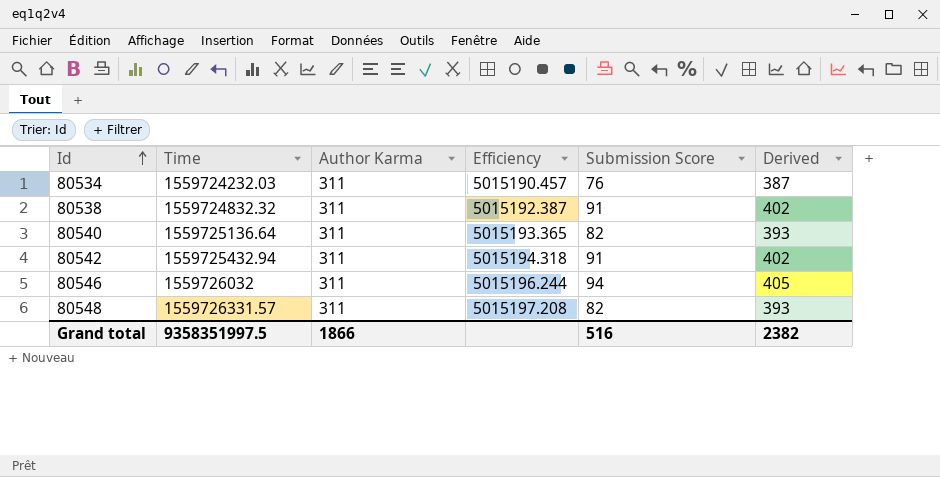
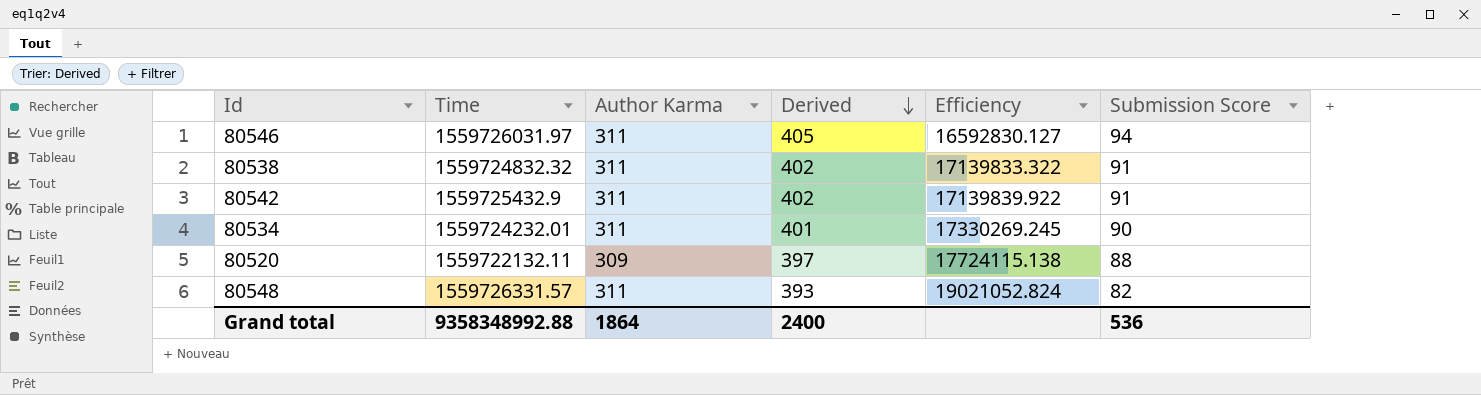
row order: Id ascending -> Derived descending
column Derived | position: 6 -> 4
column Efficiency | formula: [Time] / [Author Karma] -> [Time] / [Submission Score]
row 80540: 1559725136.64 | 311 | 5015193.365 | 82 | 393 -> none
80546 | Time: 1559726032 -> 1559726031.97
80542 | Time: 1559725432.94 -> 1559725432.9
80534 | Time: 1559724232.03 -> 1559724232.01
80534 | Derived: 387 -> 401
80534 | Submission Score: 76 -> 90
row 80520: none -> 1559722132.11 | 309 | 397 | 17724115.138 | 88
Grand total | Time: 9358351997.5 -> 9358348992.88
Grand total | Author Karma: 1866 -> 1864
Grand total | Derived: 2382 -> 2400
Grand total | Submission Score: 516 -> 536

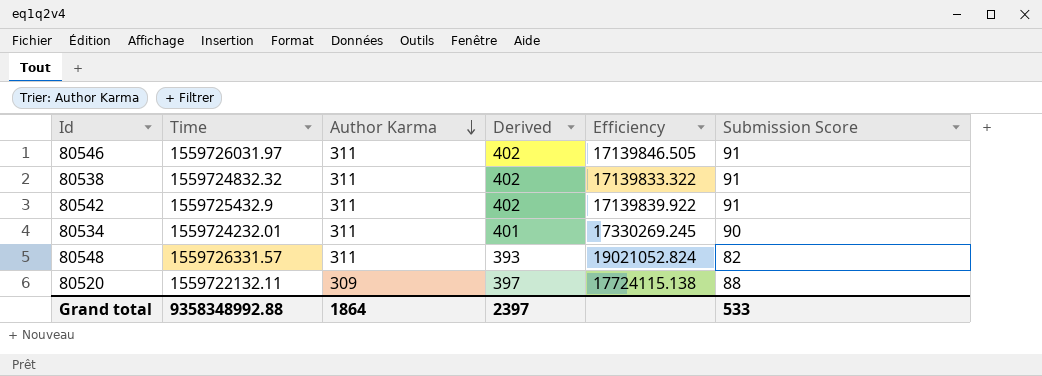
row order: Derived descending -> Author Karma descending
80546 | Derived: 405 -> 402
80546 | Efficiency: 16592830.127 -> 17139846.505
80546 | Submission Score: 94 -> 91
Grand total | Derived: 2400 -> 2397
Grand total | Submission Score: 536 -> 533

